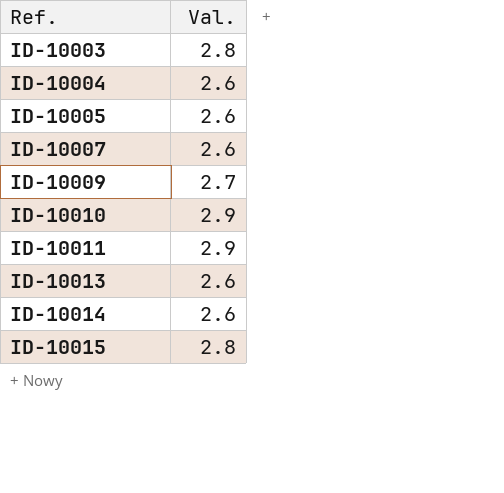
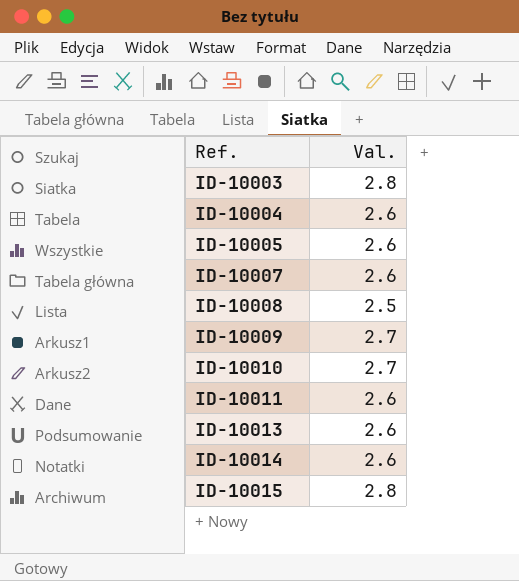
row ID-10008: none -> 2.5
ID-10010 | Val.: 2.9 -> 2.7
ID-10011 | Val.: 2.9 -> 2.6

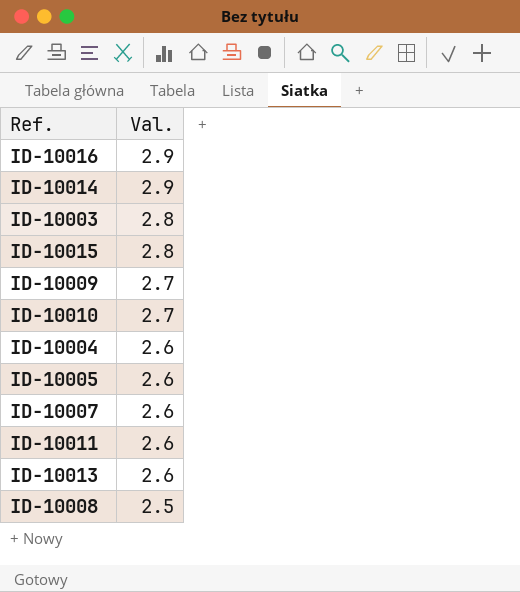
row order: Ref. ascending -> Val. descending
row ID-10016: none -> 2.9
ID-10014 | Val.: 2.6 -> 2.9

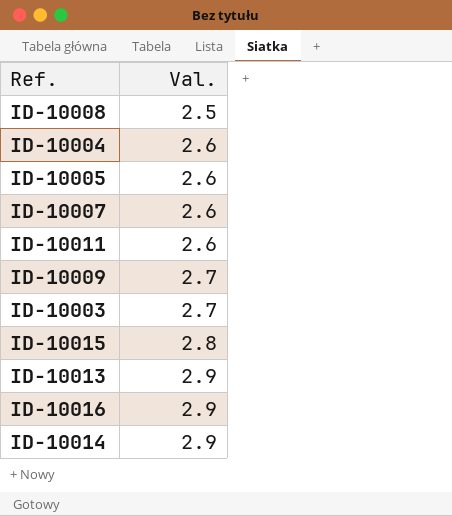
row order: Val. descending -> Val. ascending
row ID-10010: 2.7 -> none
ID-10003 | Val.: 2.8 -> 2.7
ID-10013 | Val.: 2.6 -> 2.9

